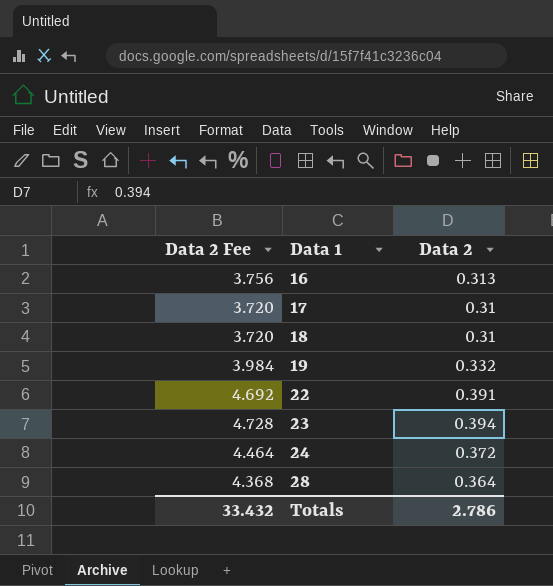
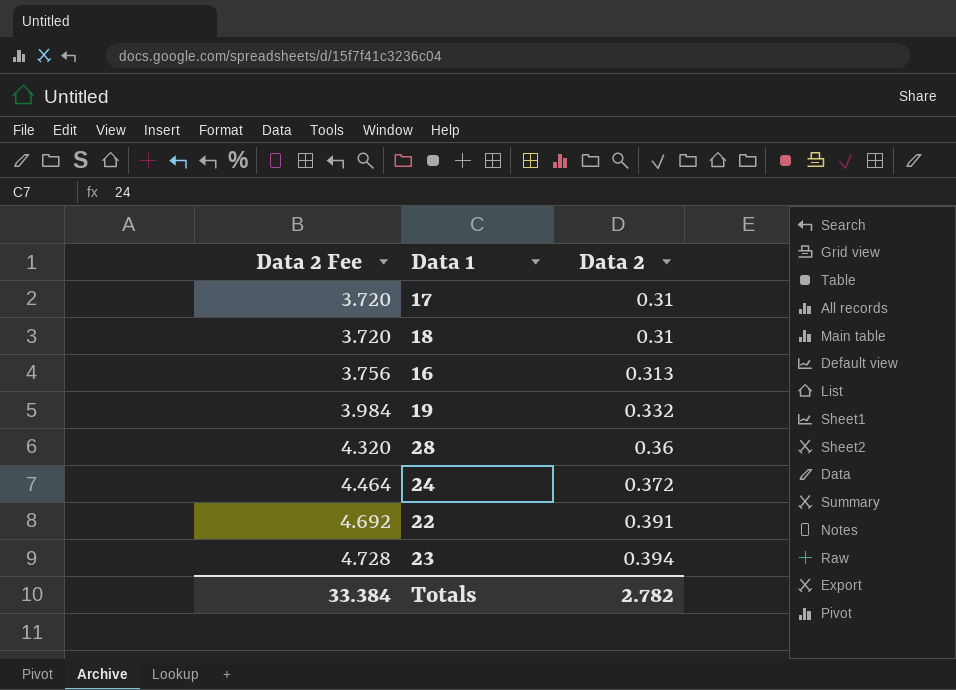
row order: Data 1 ascending -> Data 2 Fee ascending
28 | Data 2 Fee: 4.368 -> 4.320
28 | Data 2: 0.364 -> 0.36
Totals | Data 2 Fee: 33.432 -> 33.384
Totals | Data 2: 2.786 -> 2.782

